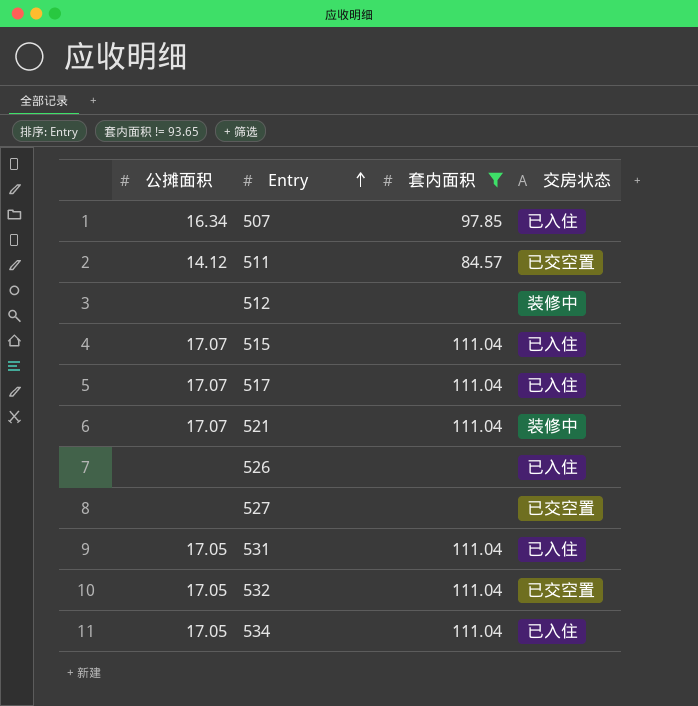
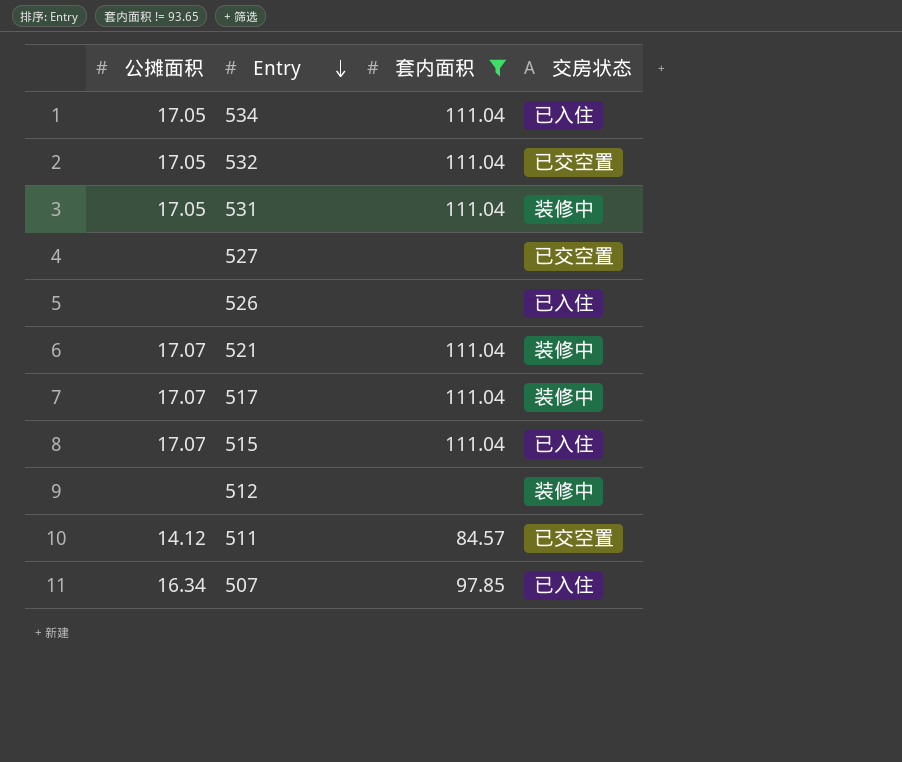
row order: Entry ascending -> Entry descending
531 | 交房状态: 已入住 -> 装修中
517 | 交房状态: 已入住 -> 装修中

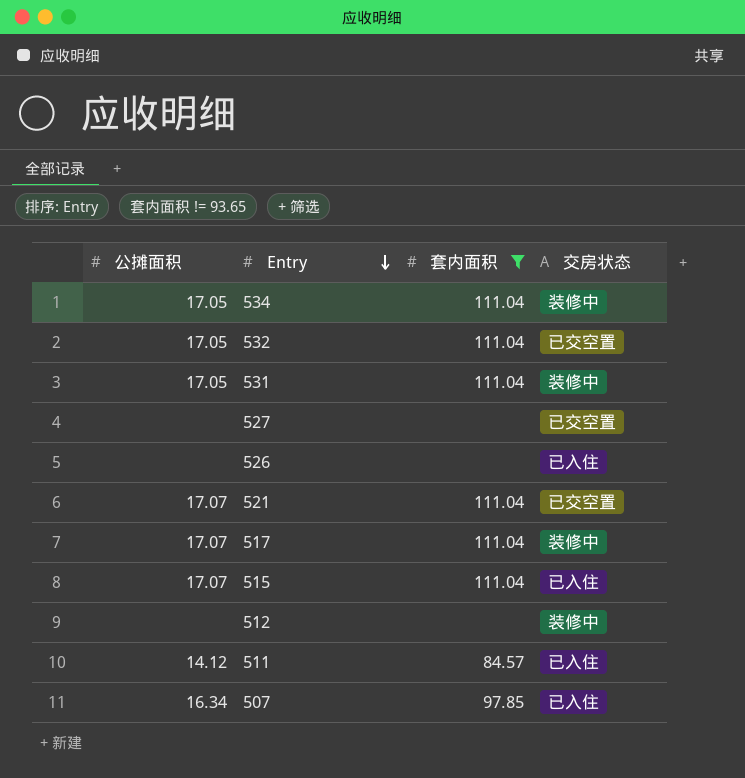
534 | 交房状态: 已入住 -> 装修中
521 | 交房状态: 装修中 -> 已交空置
511 | 交房状态: 已交空置 -> 已入住

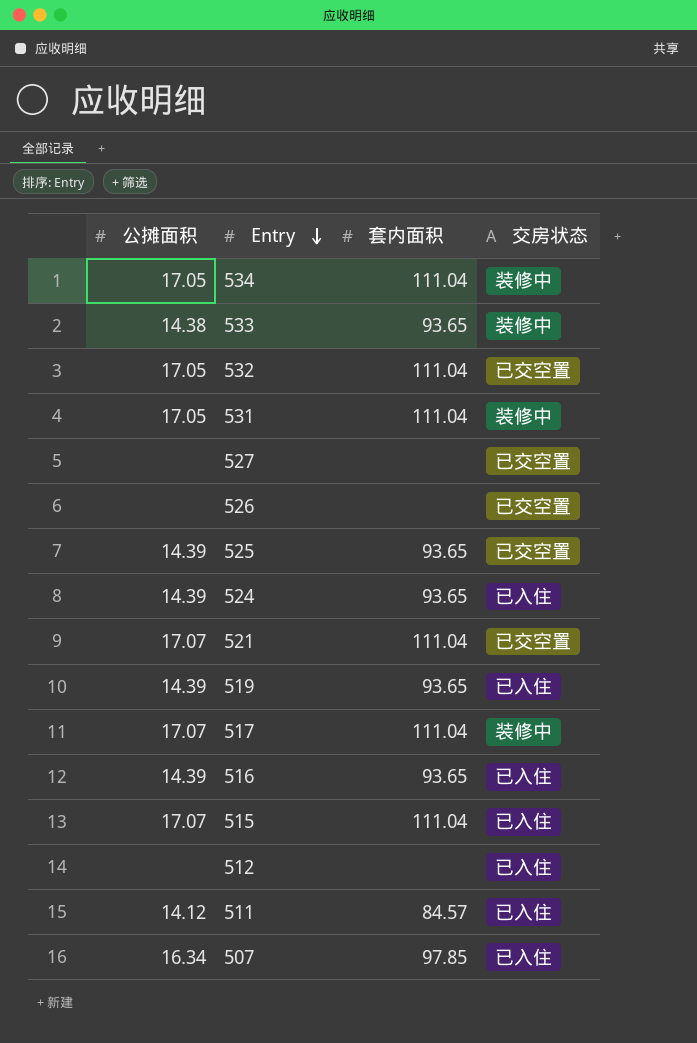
filter: 套内面积 != 93.65 -> none
526 | 交房状态: 已入住 -> 已交空置
512 | 交房状态: 装修中 -> 已入住

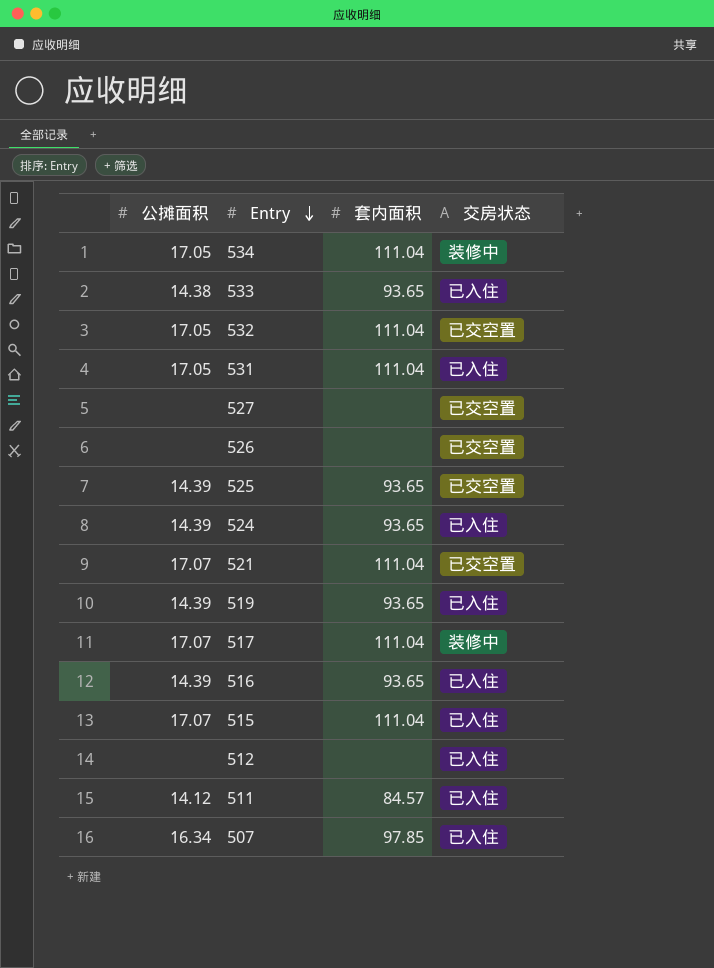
533 | 交房状态: 装修中 -> 已入住
531 | 交房状态: 装修中 -> 已入住

